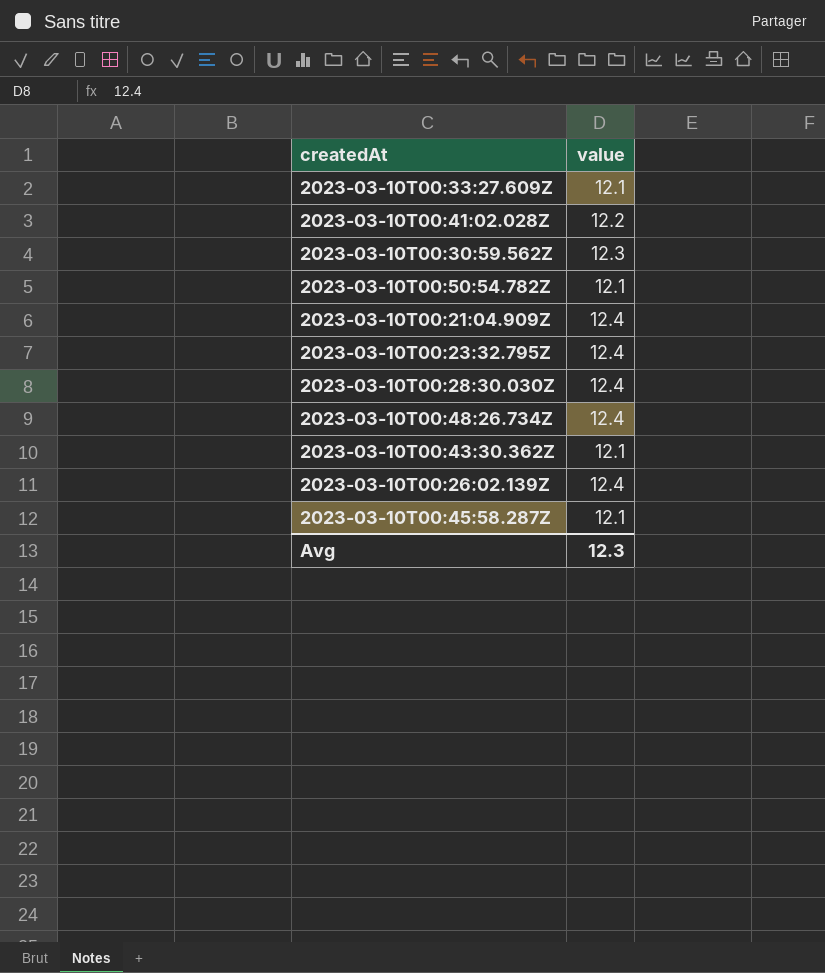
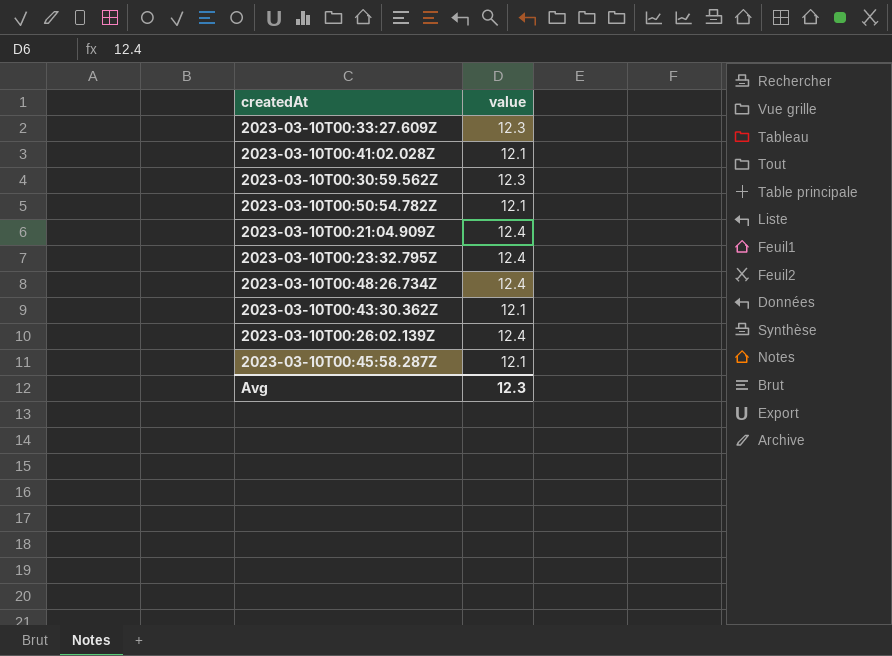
row 2023-03-10T00:28:30.030Z: 12.4 -> none
2023-03-10T00:33:27.609Z | value: 12.1 -> 12.3
2023-03-10T00:41:02.028Z | value: 12.2 -> 12.1

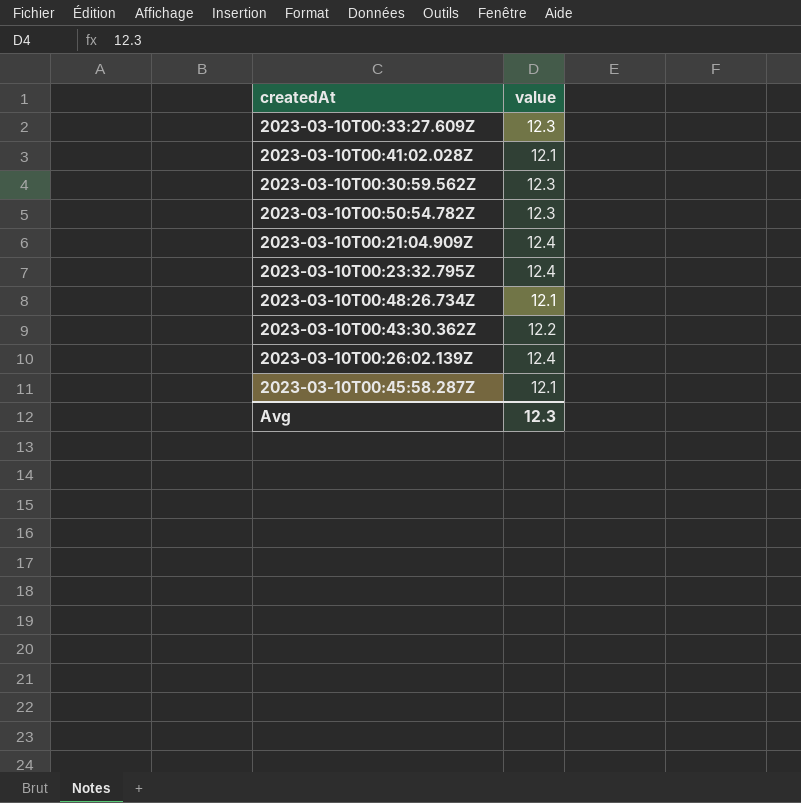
2023-03-10T00:50:54.782Z | value: 12.1 -> 12.3
2023-03-10T00:48:26.734Z | value: 12.4 -> 12.1
2023-03-10T00:43:30.362Z | value: 12.1 -> 12.2

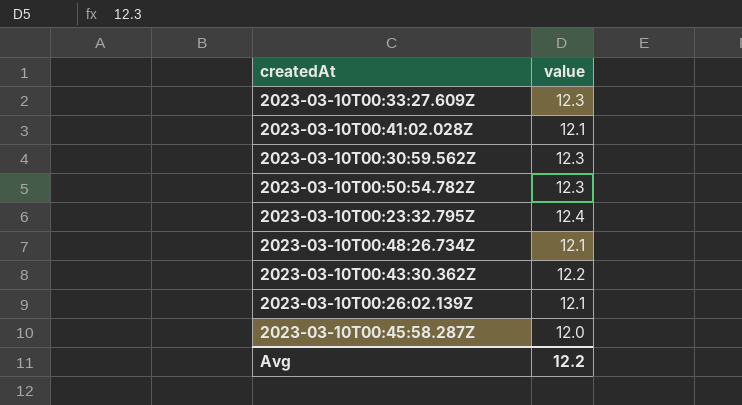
row 2023-03-10T00:21:04.909Z: 12.4 -> none
2023-03-10T00:26:02.139Z | value: 12.4 -> 12.1
2023-03-10T00:45:58.287Z | value: 12.1 -> 12.0
Avg | value: 12.3 -> 12.2

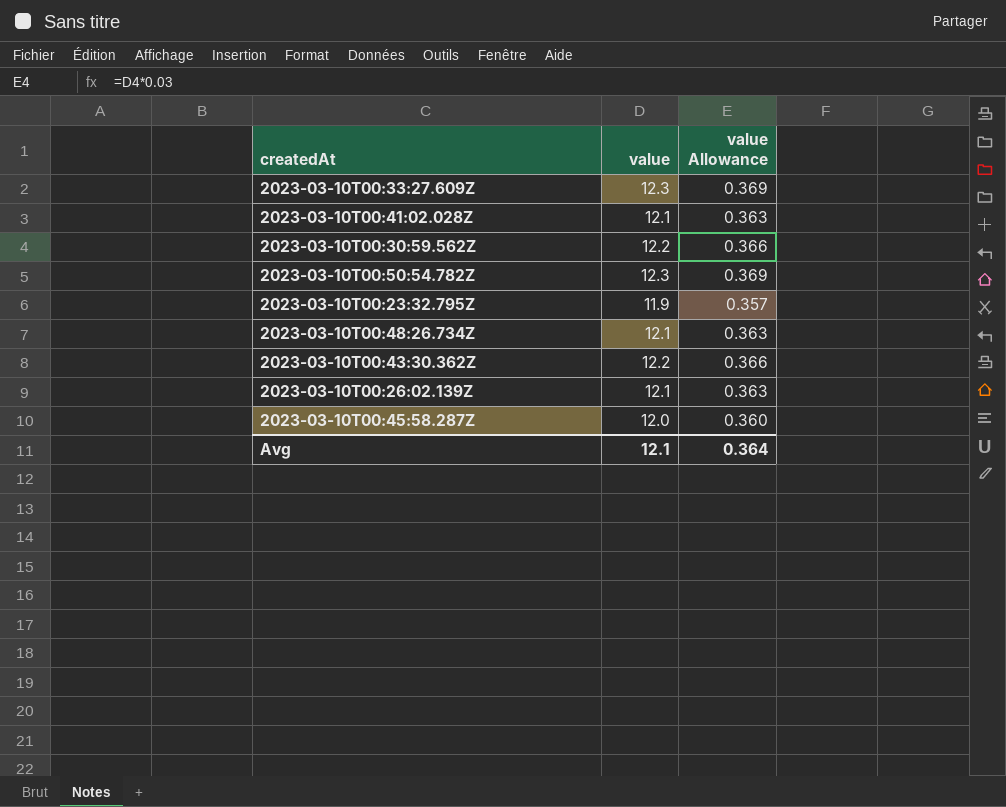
column value Allowance | formula: none -> [value] * 0.03
2023-03-10T00:30:59.562Z | value: 12.3 -> 12.2
2023-03-10T00:23:32.795Z | value: 12.4 -> 11.9
Avg | value: 12.2 -> 12.1

